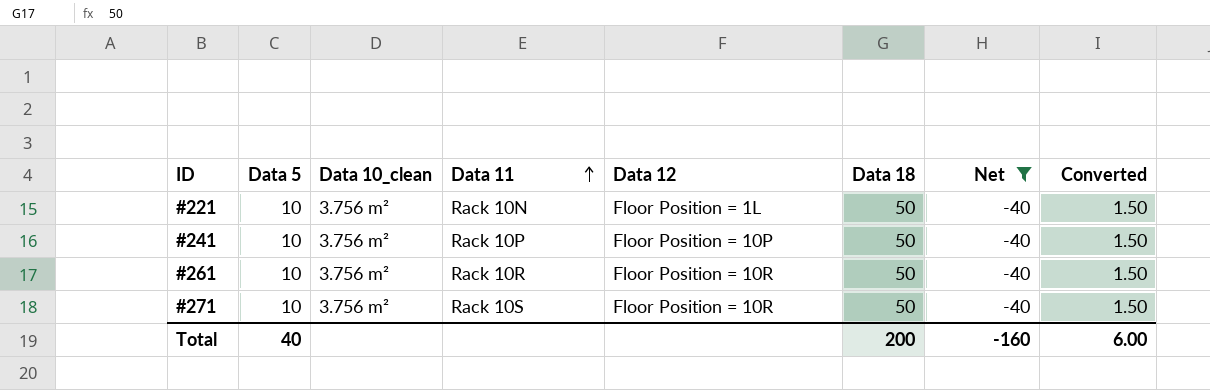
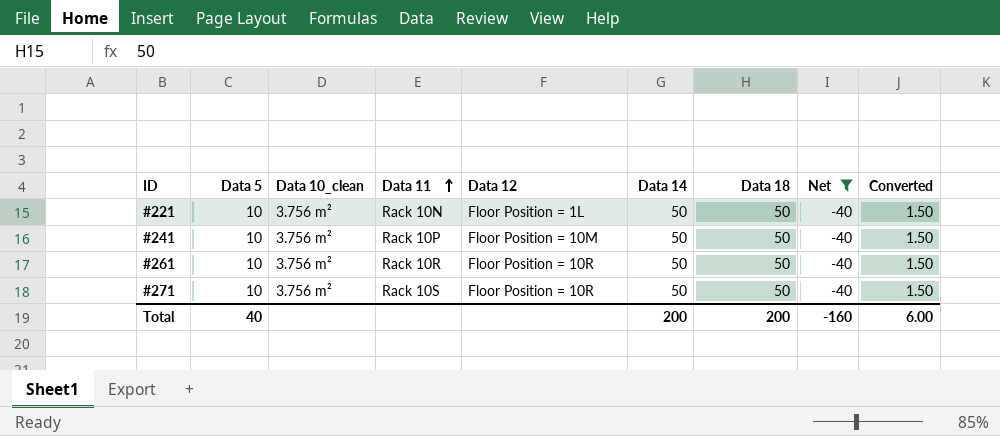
column Data 14 | position: none -> 6
#241 | Data 12: Floor Position = 10P -> Floor Position = 10M

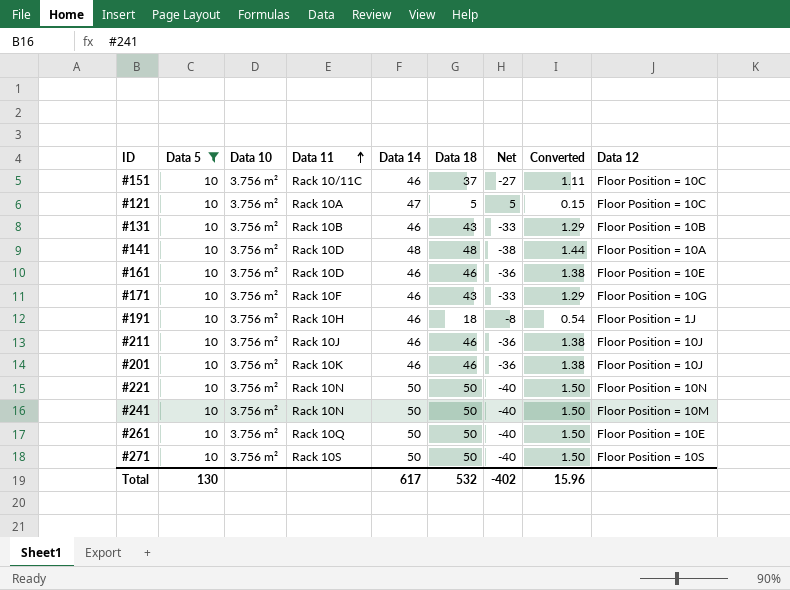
filter: Net = -40 -> Data 5 = 10
column name: Data 10_clean -> Data 10
column Data 12 | position: 5 -> 9
#221 | Data 12: Floor Position = 1L -> Floor Position = 10N
#241 | Data 11: Rack 10P -> Rack 10N
#261 | Data 11: Rack 10R -> Rack 10Q
#261 | Data 12: Floor Position = 10R -> Floor Position = 10E
#271 | Data 12: Floor Position = 10R -> Floor Position = 10S
Total | Data 5: 40 -> 130
Total | Data 14: 200 -> 617
Total | Data 18: 200 -> 532
Total | Net: -160 -> -402
Total | Converted: 6.00 -> 15.96

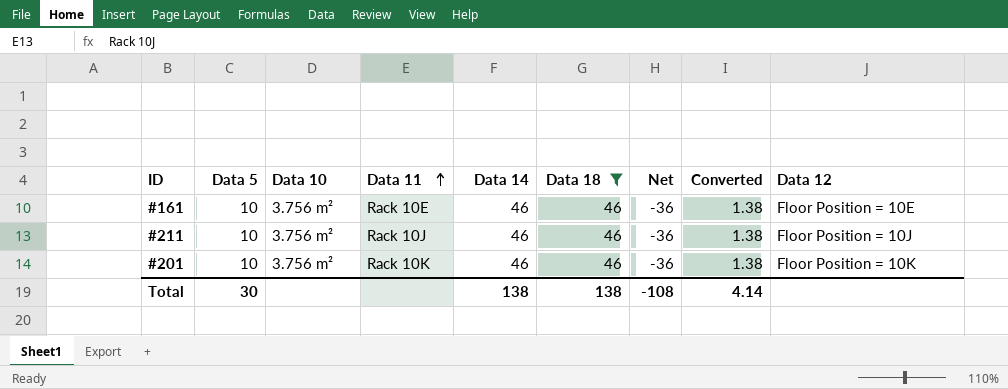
filter: Data 5 = 10 -> Data 18 = 46
#161 | Data 11: Rack 10D -> Rack 10E
#201 | Data 12: Floor Position = 10J -> Floor Position = 10K
Total | Data 5: 130 -> 30
Total | Data 14: 617 -> 138
Total | Data 18: 532 -> 138
Total | Net: -402 -> -108
Total | Converted: 15.96 -> 4.14

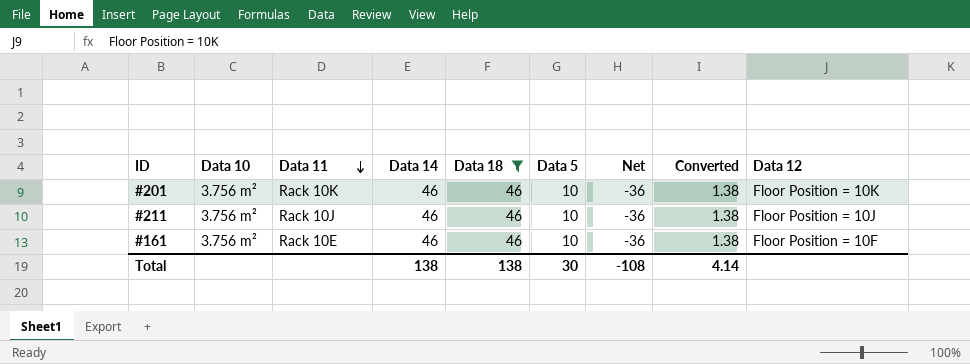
row order: Data 11 ascending -> Data 11 descending
column Data 5 | position: 2 -> 6
#161 | Data 12: Floor Position = 10E -> Floor Position = 10F

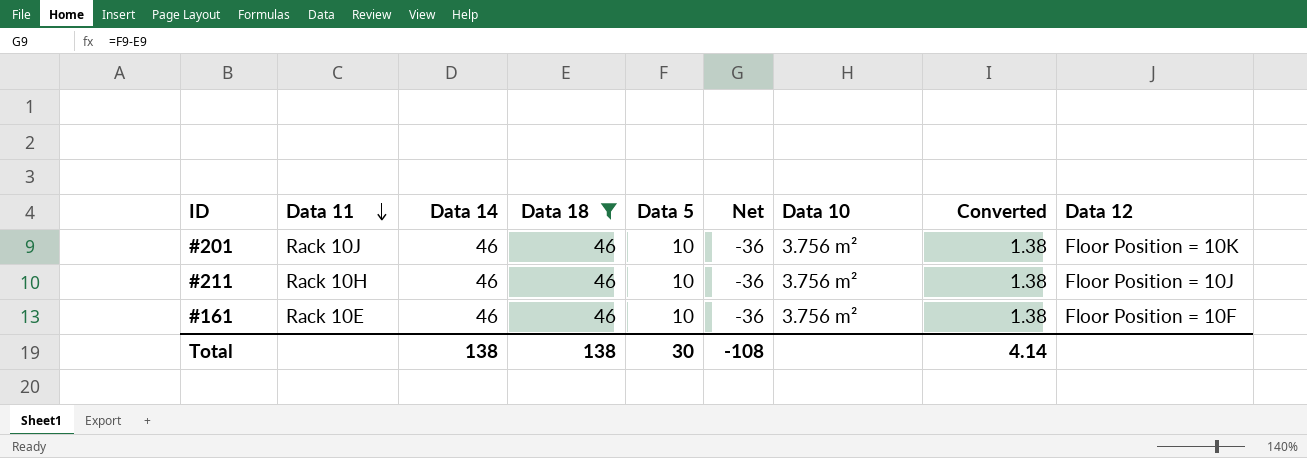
column Data 10 | position: 2 -> 7
#201 | Data 11: Rack 10K -> Rack 10J
#211 | Data 11: Rack 10J -> Rack 10H

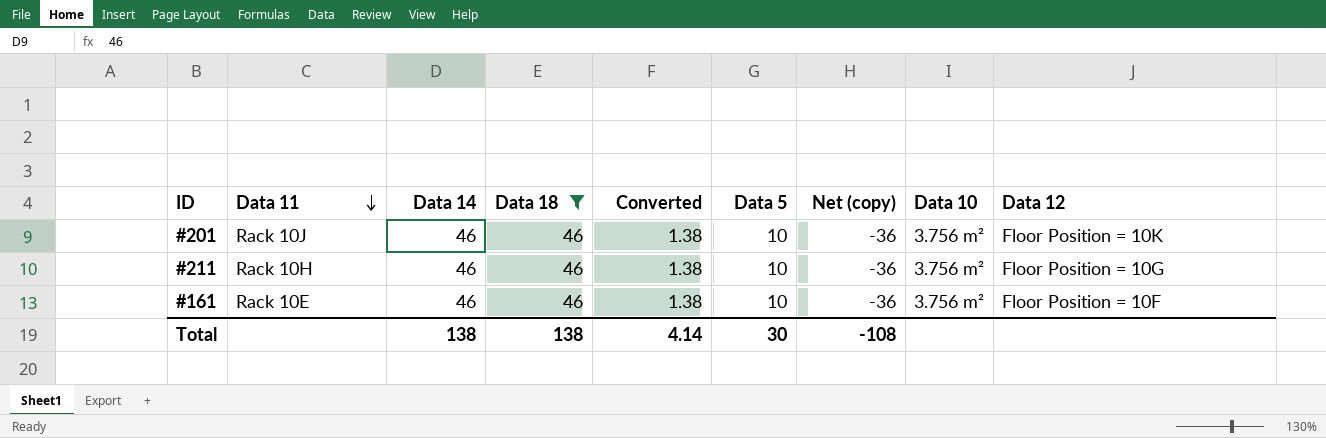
column Converted | position: 8 -> 5
column name: Net -> Net (copy)
#211 | Data 12: Floor Position = 10J -> Floor Position = 10G

